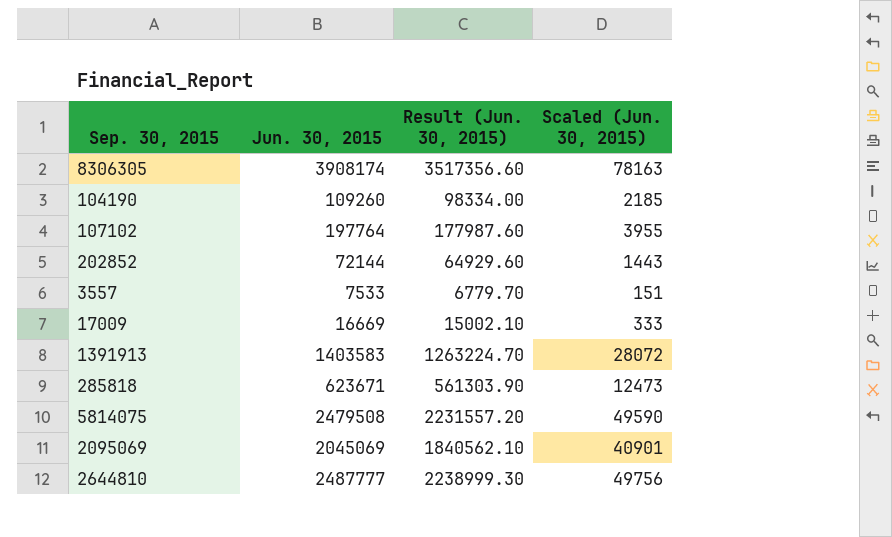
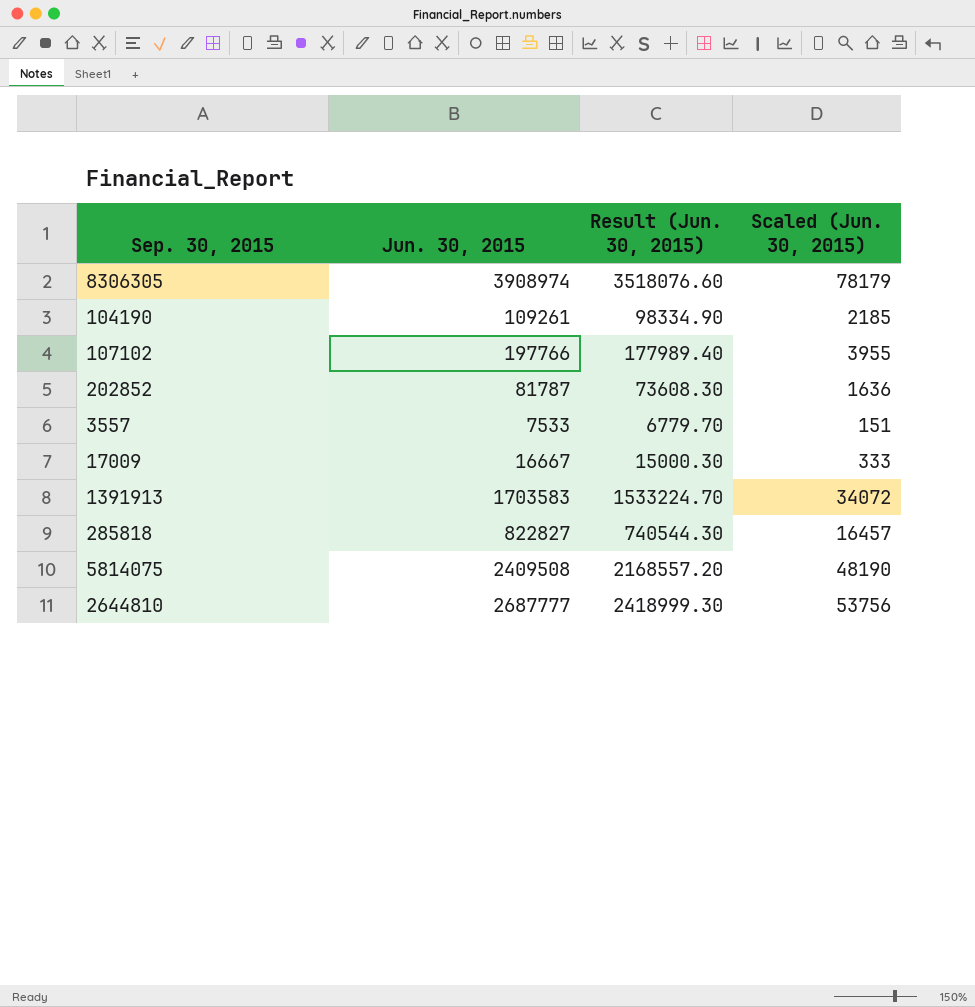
row 2095069: 2045069 | 1840562.10 | 40901 -> none
8306305 | Jun. 30, 2015: 3908174 -> 3908974
8306305 | Result (Jun. 30, 2015): 3517356.60 -> 3518076.60
8306305 | Scaled (Jun. 30, 2015): 78163 -> 78179
104190 | Jun. 30, 2015: 109260 -> 109261
104190 | Result (Jun. 30, 2015): 98334.00 -> 98334.90
107102 | Jun. 30, 2015: 197764 -> 197766
107102 | Result (Jun. 30, 2015): 177987.60 -> 177989.40
202852 | Jun. 30, 2015: 72144 -> 81787
202852 | Result (Jun. 30, 2015): 64929.60 -> 73608.30
202852 | Scaled (Jun. 30, 2015): 1443 -> 1636
17009 | Jun. 30, 2015: 16669 -> 16667
17009 | Result (Jun. 30, 2015): 15002.10 -> 15000.30
1391913 | Jun. 30, 2015: 1403583 -> 1703583
1391913 | Result (Jun. 30, 2015): 1263224.70 -> 1533224.70
1391913 | Scaled (Jun. 30, 2015): 28072 -> 34072
285818 | Jun. 30, 2015: 623671 -> 822827
285818 | Result (Jun. 30, 2015): 561303.90 -> 740544.30
285818 | Scaled (Jun. 30, 2015): 12473 -> 16457
5814075 | Jun. 30, 2015: 2479508 -> 2409508
5814075 | Result (Jun. 30, 2015): 2231557.20 -> 2168557.20
5814075 | Scaled (Jun. 30, 2015): 49590 -> 48190
2644810 | Jun. 30, 2015: 2487777 -> 2687777
2644810 | Result (Jun. 30, 2015): 2238999.30 -> 2418999.30
2644810 | Scaled (Jun. 30, 2015): 49756 -> 53756

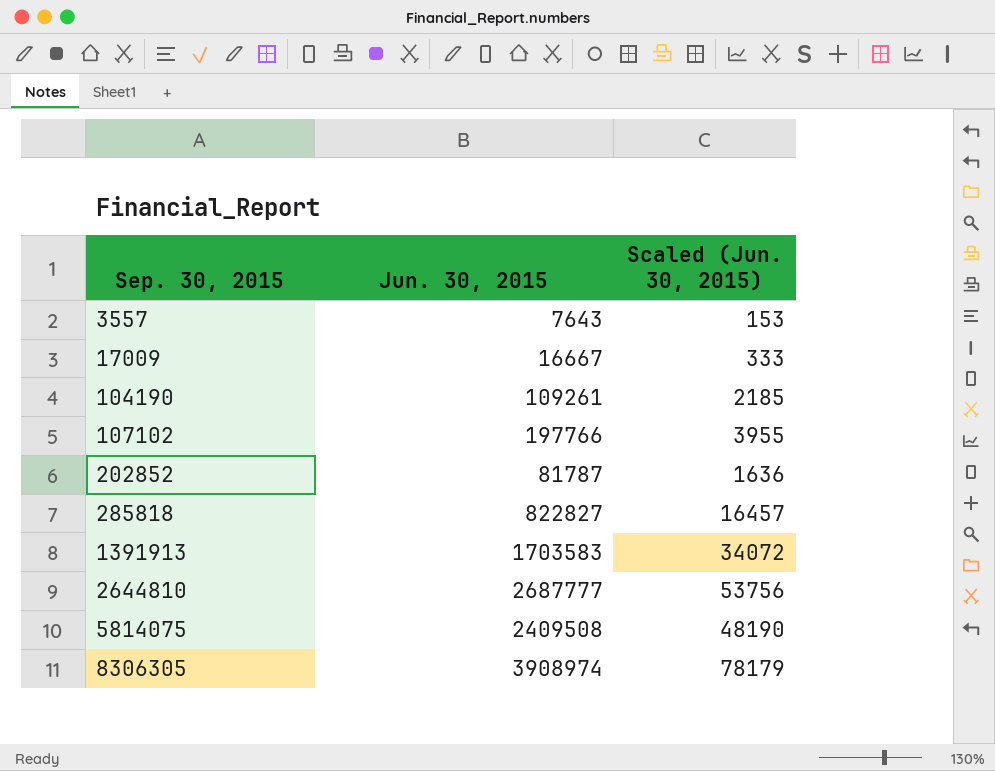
row order: none -> Sep. 30, 2015 ascending
column Result (Jun. 30, 2015) | formula: [Jun. 30, 2015] * 0.9 -> none
3557 | Jun. 30, 2015: 7533 -> 7643
3557 | Scaled (Jun. 30, 2015): 151 -> 153

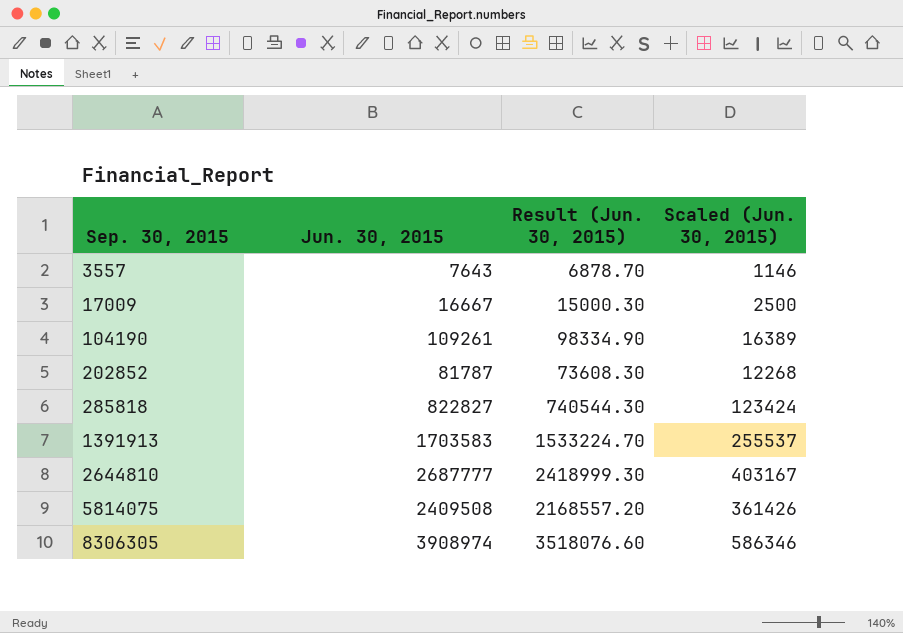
column Result (Jun. 30, 2015) | formula: none -> [Jun. 30, 2015] * 0.9
column Scaled (Jun. 30, 2015) | formula: [Jun. 30, 2015] * 0.02 -> [Jun. 30, 2015] * 0.15
row 107102: 197766 | 3955 -> none

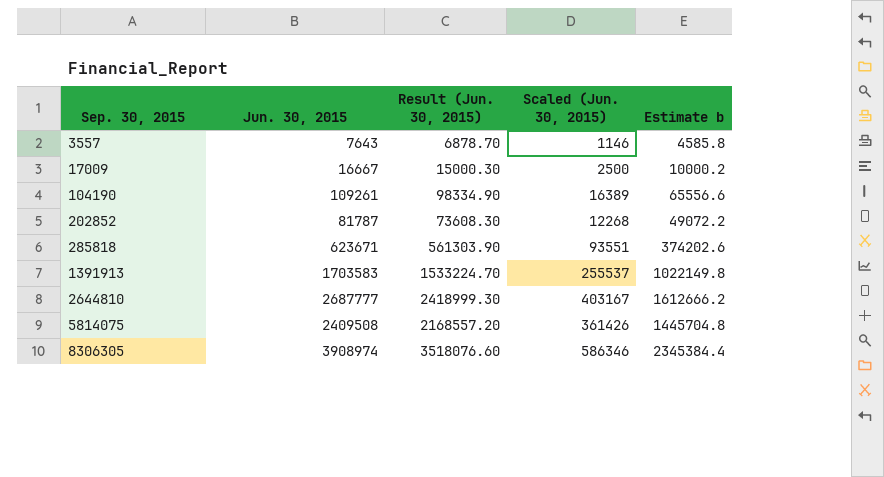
column Estimate b | formula: none -> [Jun. 30, 2015] * 0.6
285818 | Jun. 30, 2015: 822827 -> 623671
285818 | Result (Jun. 30, 2015): 740544.30 -> 561303.90
285818 | Scaled (Jun. 30, 2015): 123424 -> 93551

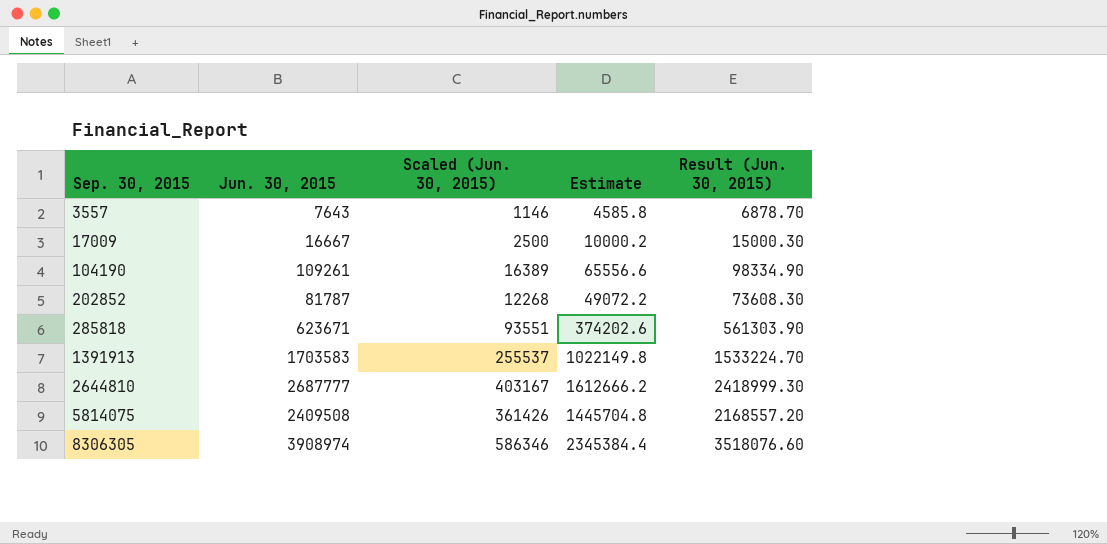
column name: Estimate b -> Estimate
column Result (Jun. 30, 2015) | position: 3 -> 5

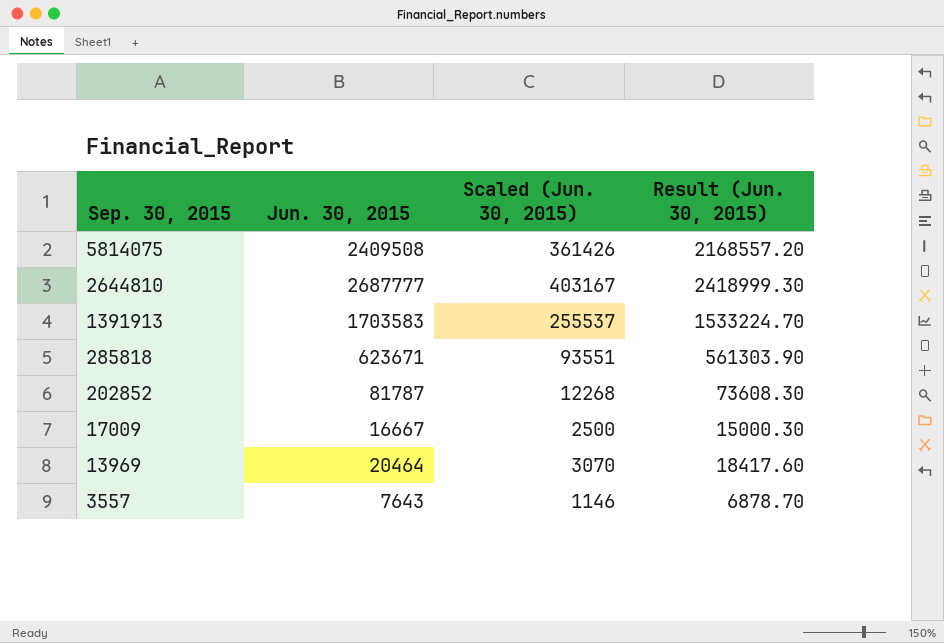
row order: Sep. 30, 2015 ascending -> Sep. 30, 2015 descending
column Estimate | formula: [Jun. 30, 2015] * 0.6 -> none
row 104190: 109261 | 16389 | 65556.6 | 98334.90 -> none
row 8306305: 3908974 | 586346 | 2345384.4 | 3518076.60 -> none
row 13969: none -> 20464 | 3070 | 18417.60

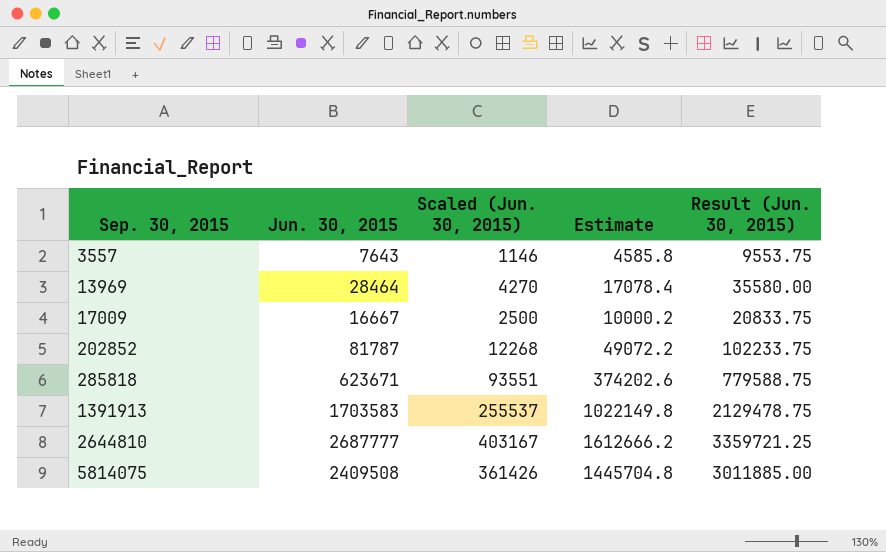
row order: Sep. 30, 2015 descending -> Sep. 30, 2015 ascending
column Estimate | formula: none -> [Jun. 30, 2015] * 0.6
column Result (Jun. 30, 2015) | formula: [Jun. 30, 2015] * 0.9 -> [Jun. 30, 2015] * 1.25
13969 | Jun. 30, 2015: 20464 -> 28464
13969 | Scaled (Jun. 30, 2015): 3070 -> 4270

